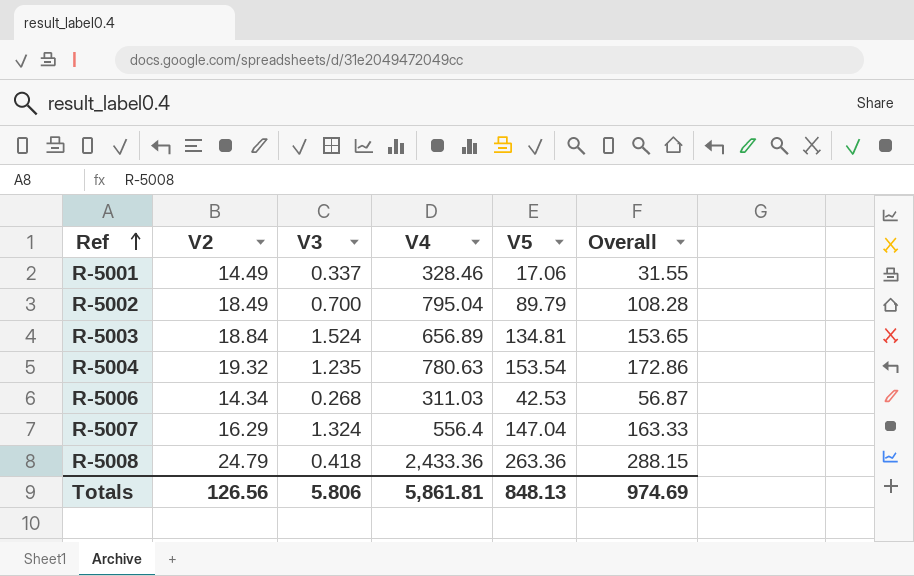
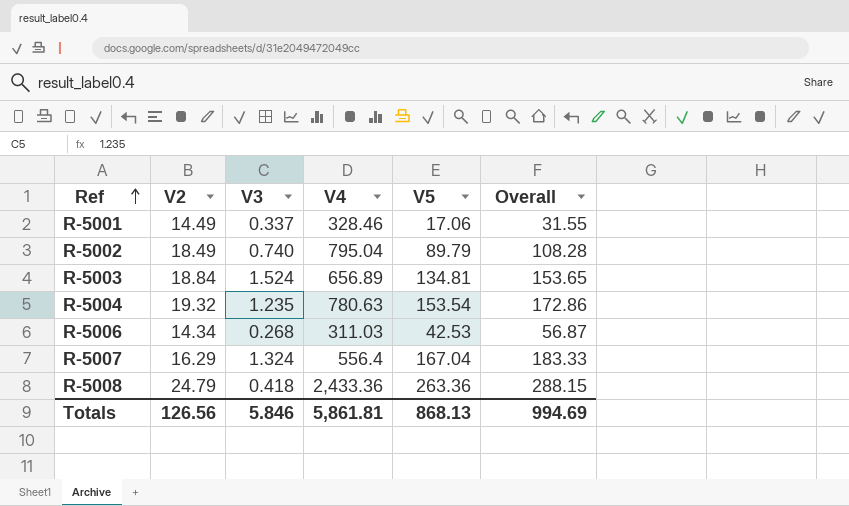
R-5002 | V3: 0.700 -> 0.740
R-5007 | V5: 147.04 -> 167.04
R-5007 | Overall: 163.33 -> 183.33
Totals | V3: 5.806 -> 5.846
Totals | V5: 848.13 -> 868.13
Totals | Overall: 974.69 -> 994.69

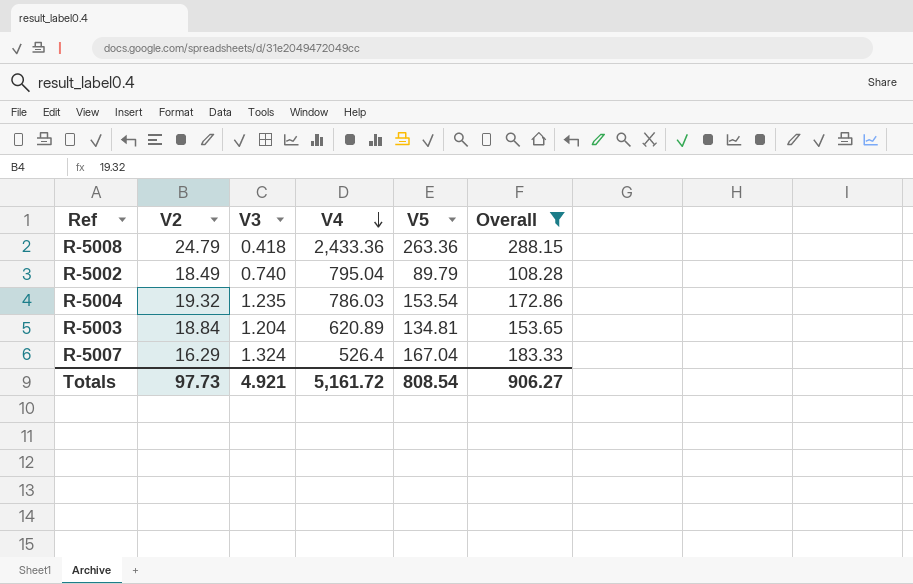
filter: none -> Overall >= 108.28
row order: Ref ascending -> V4 descending
R-5004 | V4: 780.63 -> 786.03
R-5003 | V3: 1.524 -> 1.204
R-5003 | V4: 656.89 -> 620.89
R-5007 | V4: 556.4 -> 526.4
Totals | V2: 126.56 -> 97.73
Totals | V3: 5.846 -> 4.921
Totals | V4: 5,861.81 -> 5,161.72
Totals | V5: 868.13 -> 808.54
Totals | Overall: 994.69 -> 906.27

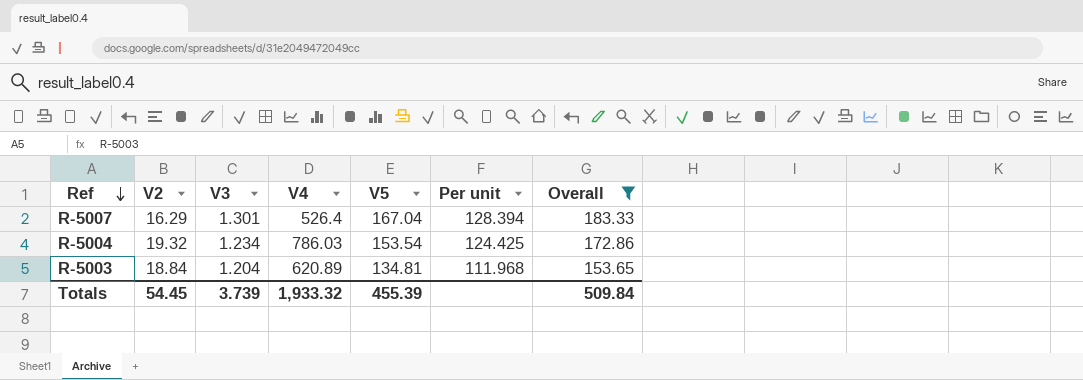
row order: V4 descending -> Ref descending
column Per unit | formula: none -> [V5] / [V3]
row R-5008: 24.79 | 0.418 | 2,433.36 | 263.36 | 288.15 -> none
row R-5002: 18.49 | 0.740 | 795.04 | 89.79 | 108.28 -> none
R-5007 | V3: 1.324 -> 1.301
R-5004 | V3: 1.235 -> 1.234
Totals | V2: 97.73 -> 54.45
Totals | V3: 4.921 -> 3.739
Totals | V4: 5,161.72 -> 1,933.32
Totals | V5: 808.54 -> 455.39
Totals | Overall: 906.27 -> 509.84

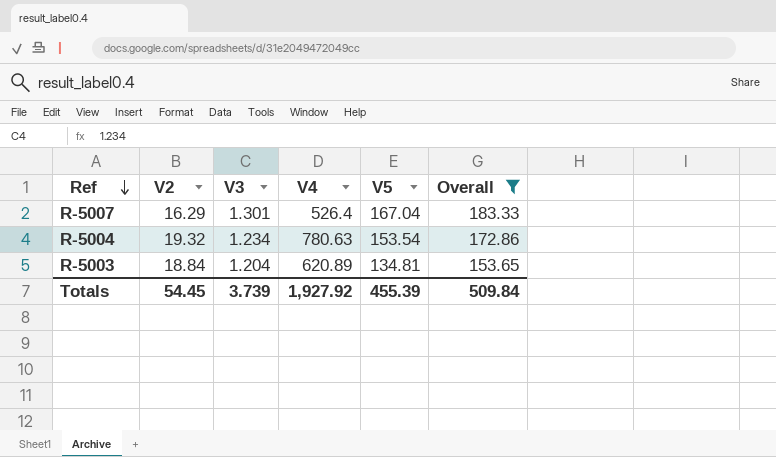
column Per unit | formula: [V5] / [V3] -> none
R-5004 | V4: 786.03 -> 780.63
Totals | V4: 1,933.32 -> 1,927.92

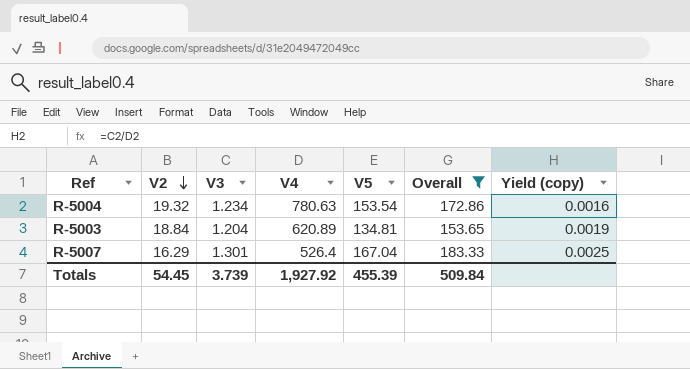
row order: Ref descending -> V2 descending
column Yield (copy) | formula: none -> [V3] / [V4]

